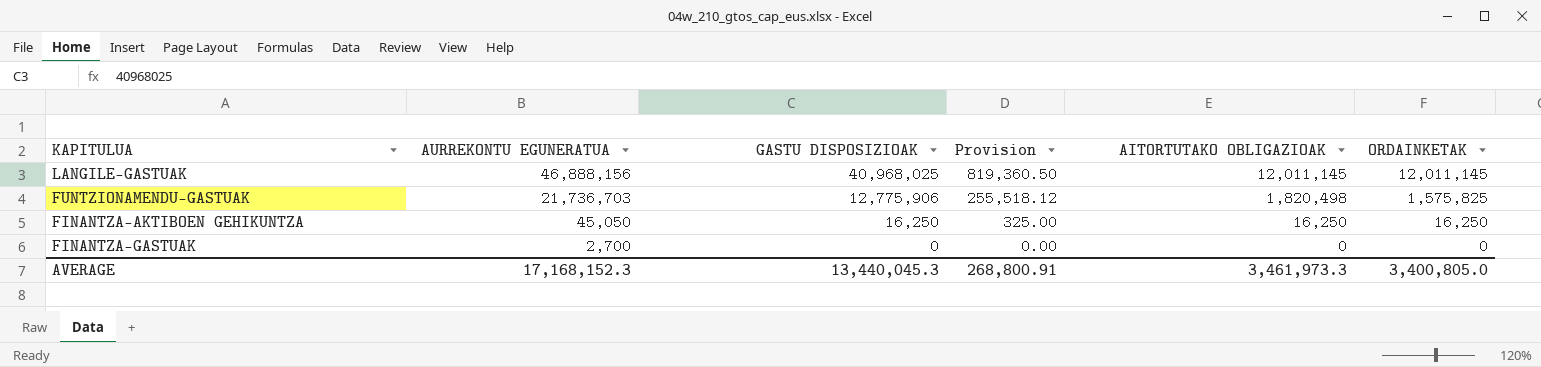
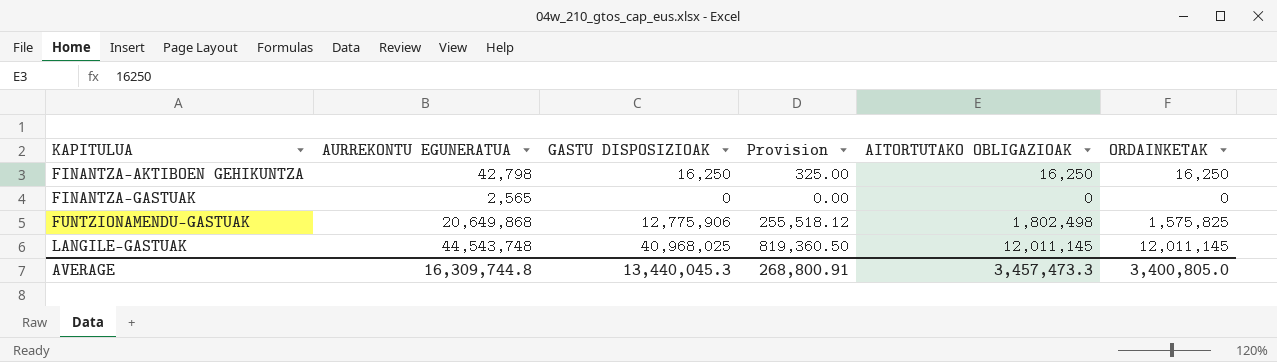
row order: AURREKONTU EGUNERATUA descending -> KAPITULUA ascending
FINANTZA-AKTIBOEN GEHIKUNTZA | AURREKONTU EGUNERATUA: 45,050 -> 42,798
FINANTZA-GASTUAK | AURREKONTU EGUNERATUA: 2,700 -> 2,565
FUNTZIONAMENDU-GASTUAK | AURREKONTU EGUNERATUA: 21,736,703 -> 20,649,868
FUNTZIONAMENDU-GASTUAK | AITORTUTAKO OBLIGAZIOAK: 1,820,498 -> 1,802,498
LANGILE-GASTUAK | AURREKONTU EGUNERATUA: 46,888,156 -> 44,543,748
AVERAGE | AURREKONTU EGUNERATUA: 17,168,152.3 -> 16,309,744.8
AVERAGE | AITORTUTAKO OBLIGAZIOAK: 3,461,973.3 -> 3,457,473.3

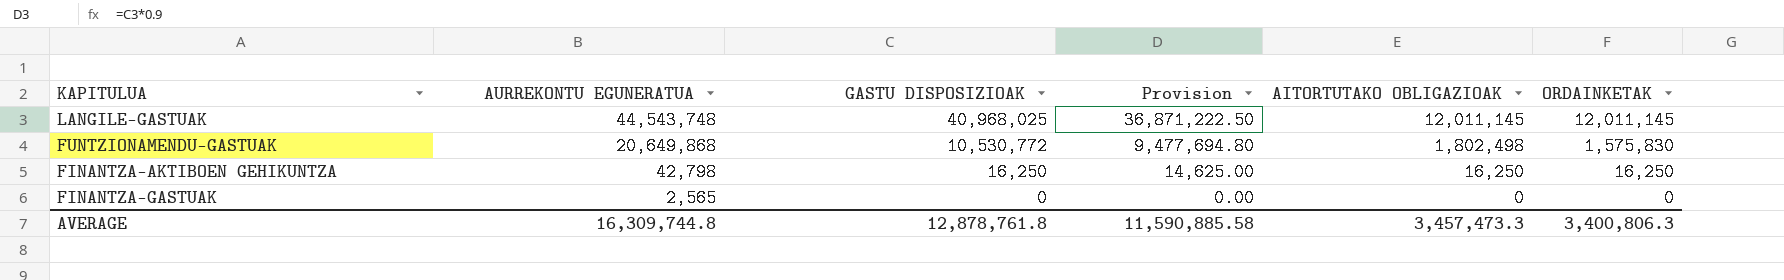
row order: KAPITULUA ascending -> AURREKONTU EGUNERATUA descending
column Provision | formula: [GASTU DISPOSIZIOAK] * 0.02 -> [GASTU DISPOSIZIOAK] * 0.9
FUNTZIONAMENDU-GASTUAK | GASTU DISPOSIZIOAK: 12,775,906 -> 10,530,772
FUNTZIONAMENDU-GASTUAK | ORDAINKETAK: 1,575,825 -> 1,575,830
AVERAGE | GASTU DISPOSIZIOAK: 13,440,045.3 -> 12,878,761.8
AVERAGE | Provision: 268,800.91 -> 11,590,885.58
AVERAGE | ORDAINKETAK: 3,400,805.0 -> 3,400,806.3

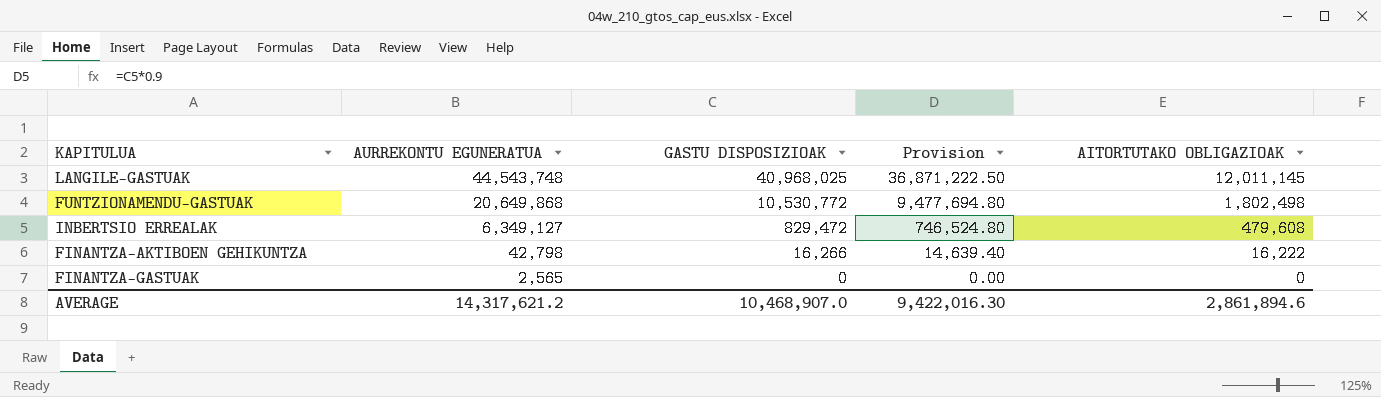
column ORDAINKETAK | position: 6 -> none
row INBERTSIO ERREALAK: none -> 6,349,127 | 829,472 | 746,524.80 | 479,608
FINANTZA-AKTIBOEN GEHIKUNTZA | GASTU DISPOSIZIOAK: 16,250 -> 16,266
FINANTZA-AKTIBOEN GEHIKUNTZA | Provision: 14,625.00 -> 14,639.40
FINANTZA-AKTIBOEN GEHIKUNTZA | AITORTUTAKO OBLIGAZIOAK: 16,250 -> 16,222
AVERAGE | AURREKONTU EGUNERATUA: 16,309,744.8 -> 14,317,621.2
AVERAGE | GASTU DISPOSIZIOAK: 12,878,761.8 -> 10,468,907.0
AVERAGE | Provision: 11,590,885.58 -> 9,422,016.30
AVERAGE | AITORTUTAKO OBLIGAZIOAK: 3,457,473.3 -> 2,861,894.6

